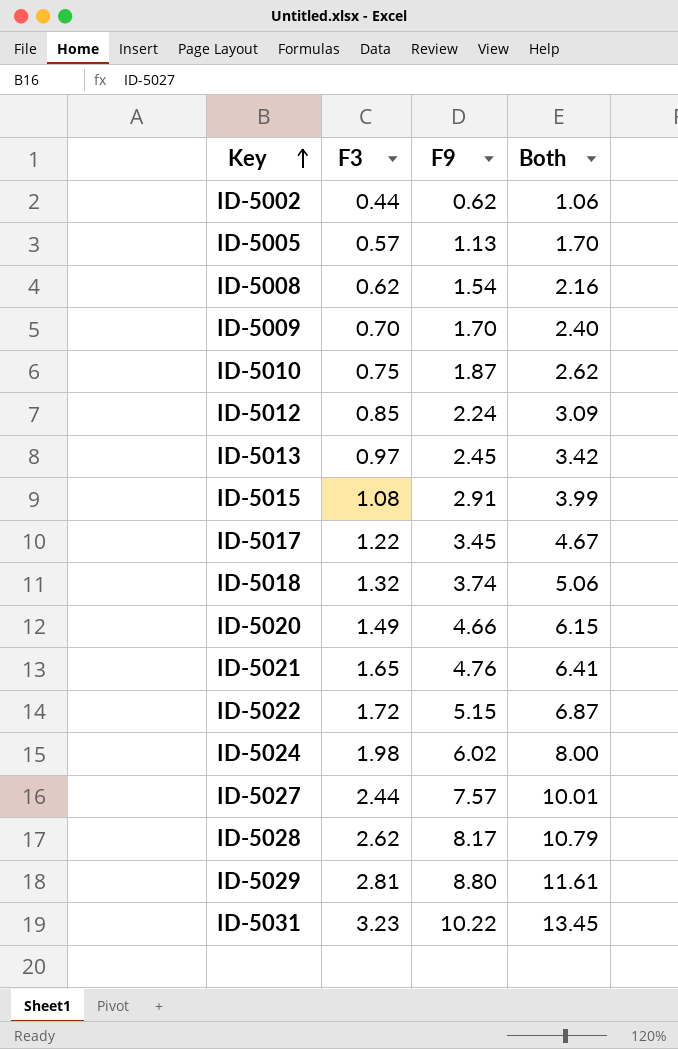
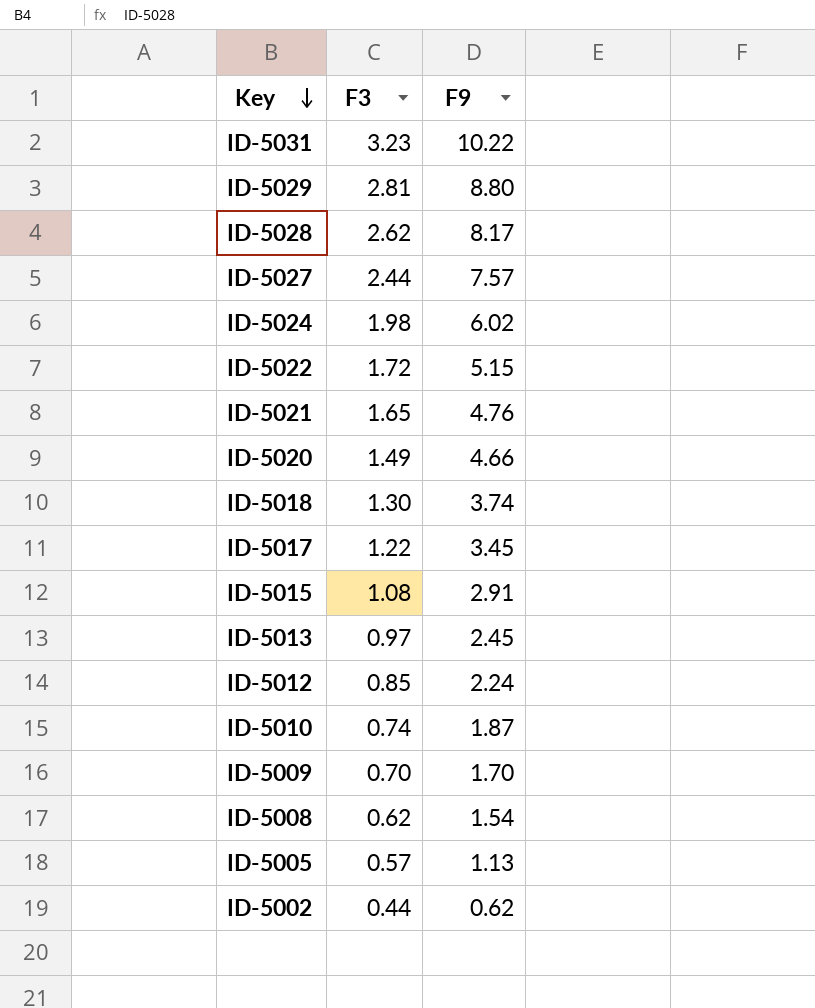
row order: Key ascending -> Key descending
column Both | formula: [F3] + [F9] -> none
ID-5018 | F3: 1.32 -> 1.30
ID-5010 | F3: 0.75 -> 0.74

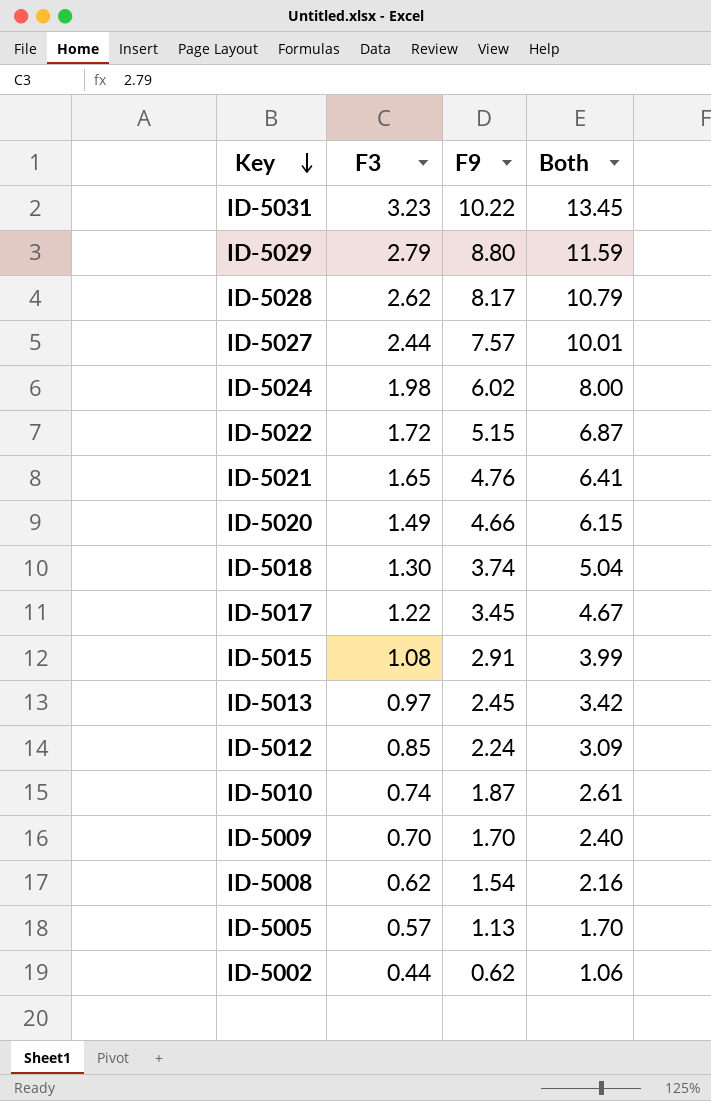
column Both | formula: none -> [F3] + [F9]
ID-5029 | F3: 2.81 -> 2.79

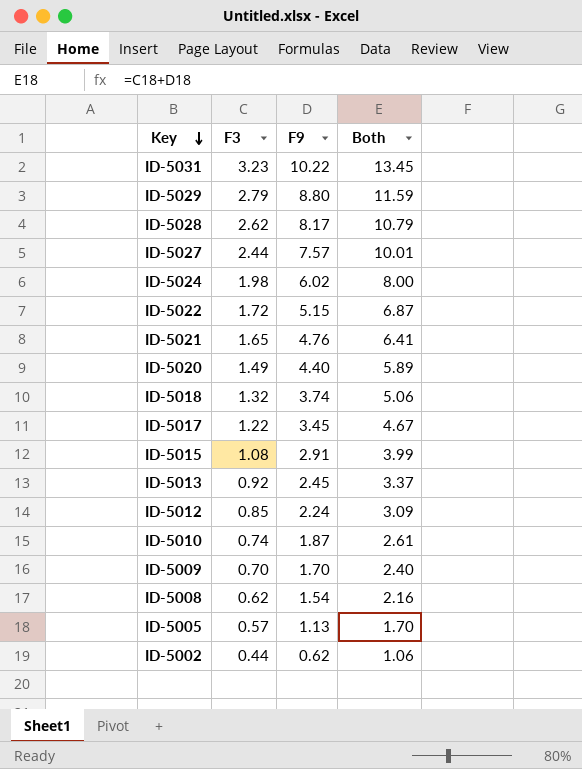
ID-5020 | F9: 4.66 -> 4.40
ID-5020 | Both: 6.15 -> 5.89
ID-5018 | F3: 1.30 -> 1.32
ID-5018 | Both: 5.04 -> 5.06
ID-5013 | F3: 0.97 -> 0.92
ID-5013 | Both: 3.42 -> 3.37

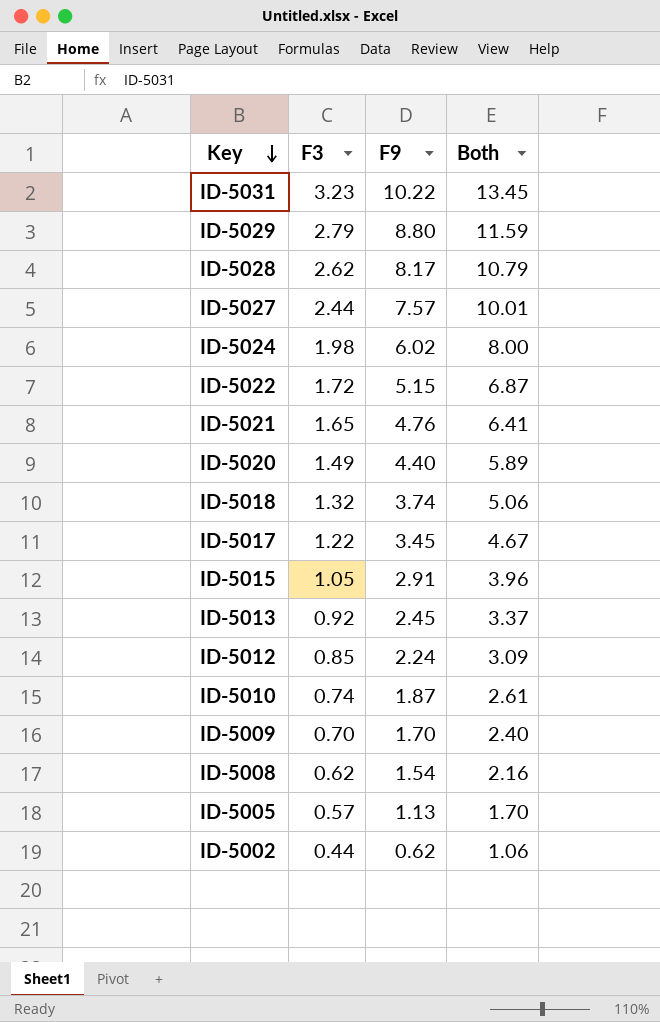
ID-5015 | F3: 1.08 -> 1.05
ID-5015 | Both: 3.99 -> 3.96

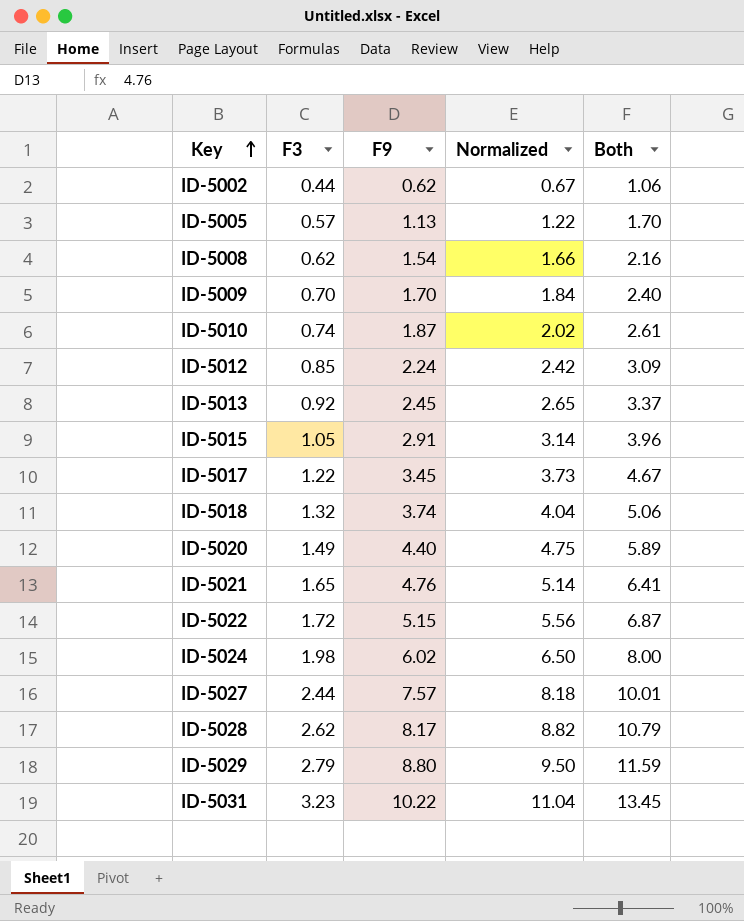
row order: Key descending -> Key ascending
column Normalized | formula: none -> [F9] * 1.08

